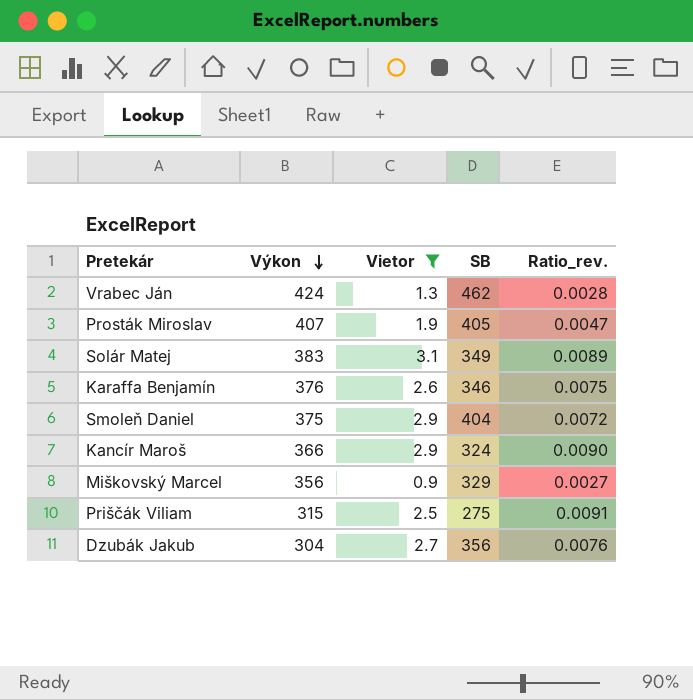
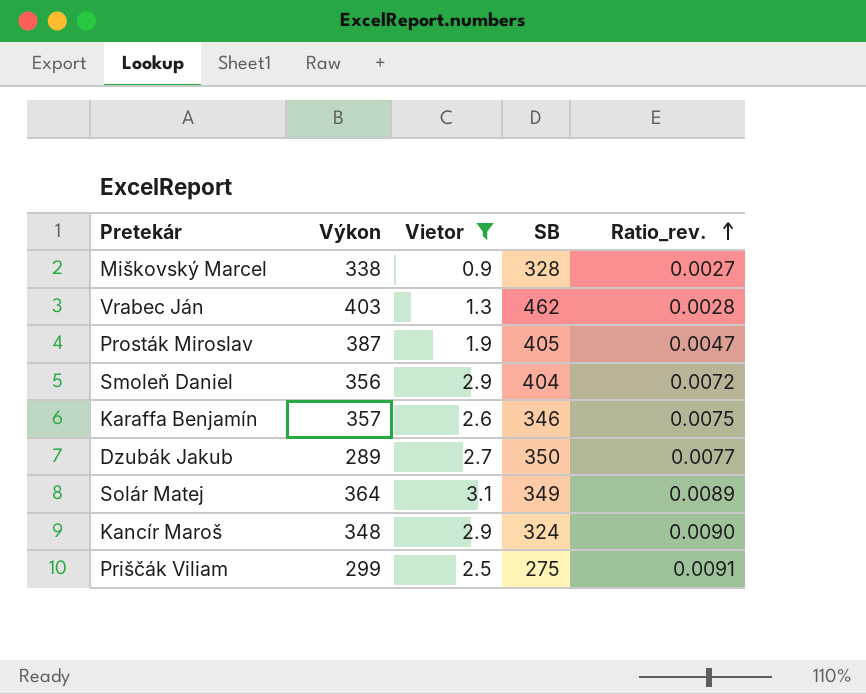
row order: Výkon descending -> Ratio_rev. ascending
Miškovský Marcel | Výkon: 356 -> 338
Miškovský Marcel | SB: 329 -> 328
Vrabec Ján | Výkon: 424 -> 403
Prosták Miroslav | Výkon: 407 -> 387
Smoleň Daniel | Výkon: 375 -> 356
Karaffa Benjamín | Výkon: 376 -> 357
Dzubák Jakub | Výkon: 304 -> 289
Dzubák Jakub | SB: 356 -> 350
Dzubák Jakub | Ratio_rev.: 0.0076 -> 0.0077
Solár Matej | Výkon: 383 -> 364
Kancír Maroš | Výkon: 366 -> 348
Priščák Viliam | Výkon: 315 -> 299

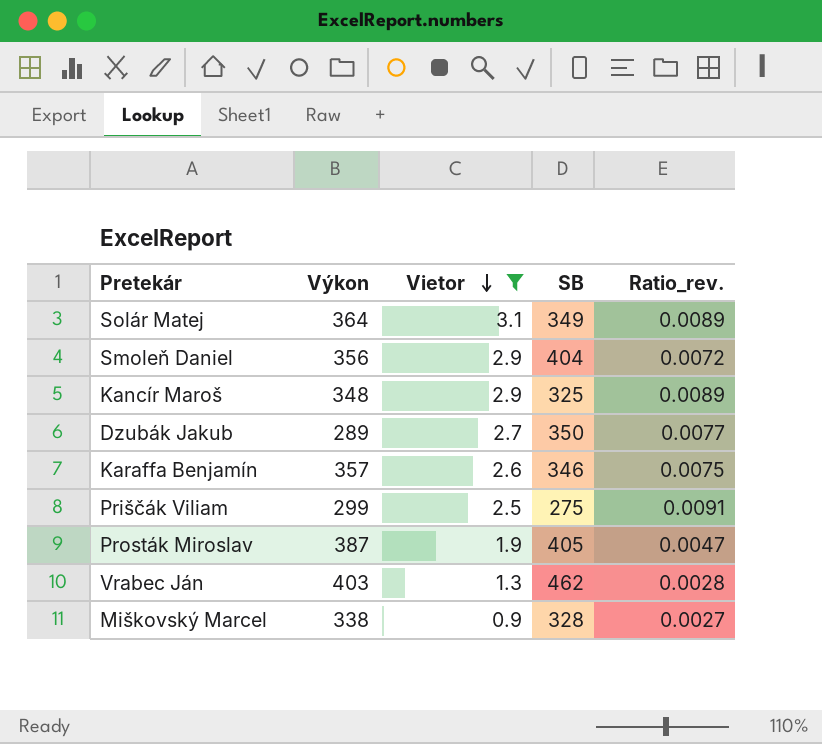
row order: Ratio_rev. ascending -> Vietor descending
Kancír Maroš | SB: 324 -> 325
Kancír Maroš | Ratio_rev.: 0.0090 -> 0.0089

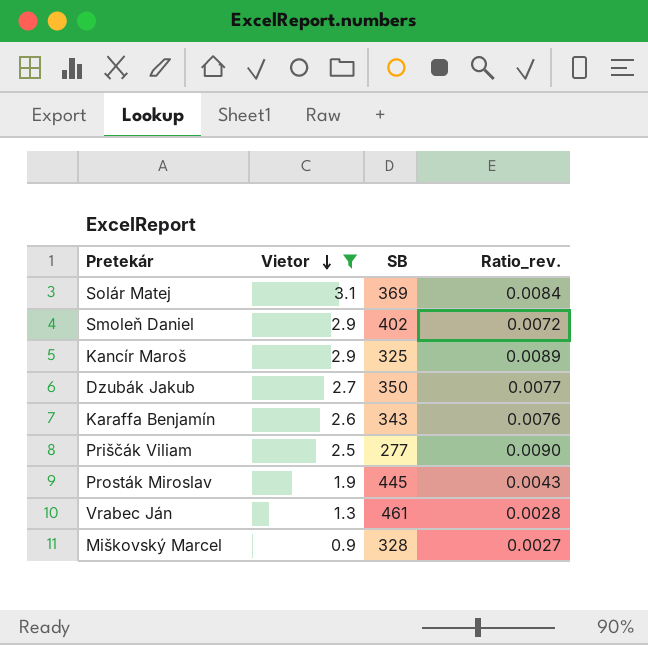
column Výkon | position: 2 -> none
Solár Matej | SB: 349 -> 369
Solár Matej | Ratio_rev.: 0.0089 -> 0.0084
Smoleň Daniel | SB: 404 -> 402
Karaffa Benjamín | SB: 346 -> 343
Karaffa Benjamín | Ratio_rev.: 0.0075 -> 0.0076
Priščák Viliam | SB: 275 -> 277
Priščák Viliam | Ratio_rev.: 0.0091 -> 0.0090
Prosták Miroslav | SB: 405 -> 445
Prosták Miroslav | Ratio_rev.: 0.0047 -> 0.0043
Vrabec Ján | SB: 462 -> 461

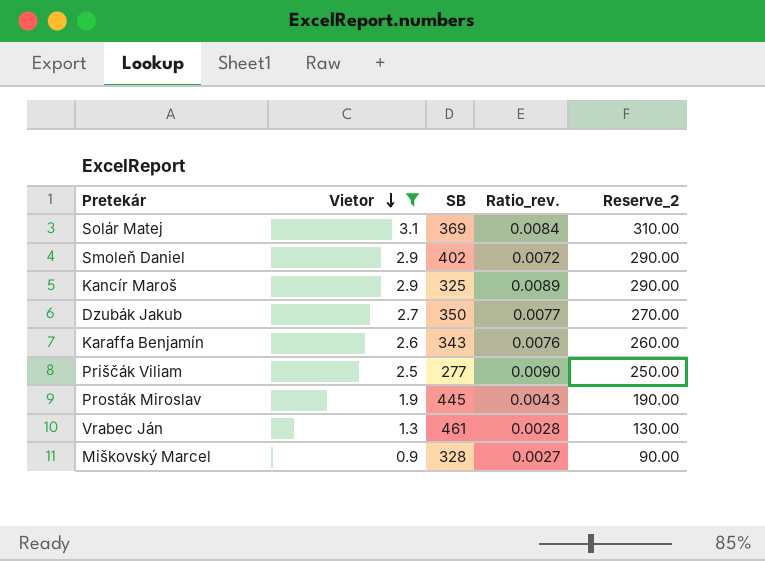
column Reserve_2 | formula: none -> [Vietor] * 100

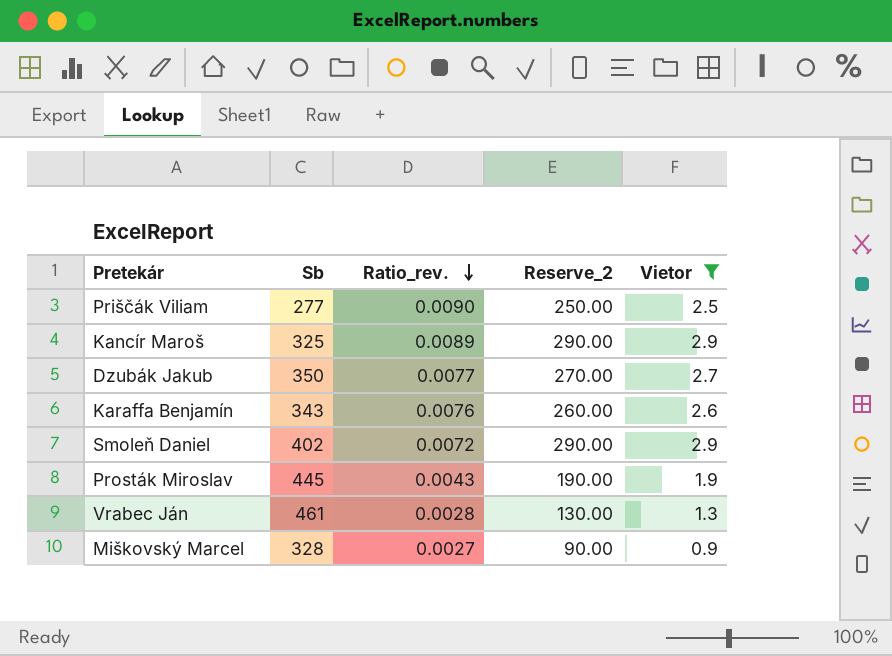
row order: Vietor descending -> Ratio_rev. descending
column name: SB -> Sb
column Vietor | position: 2 -> 5
row Solár Matej: 3.1 | 369 | 0.0084 | 310.00 -> none

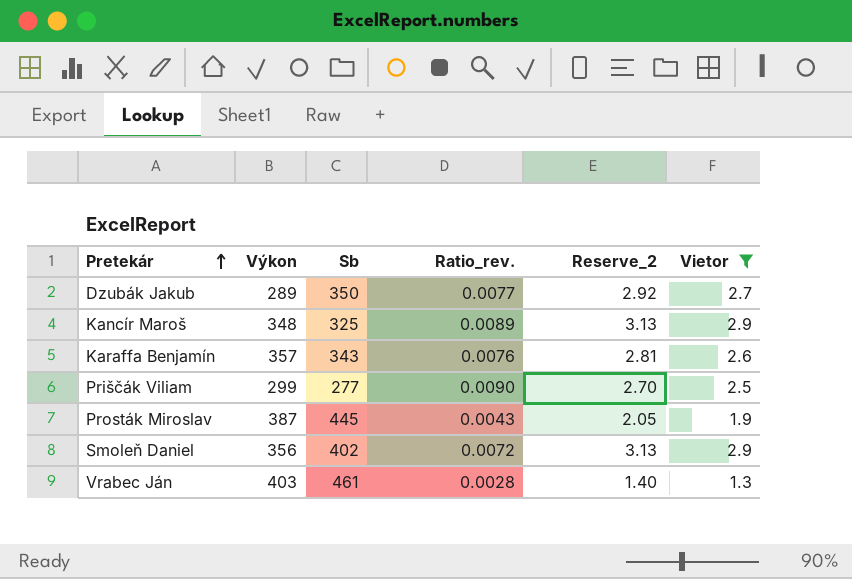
row order: Ratio_rev. descending -> Pretekár ascending
column Výkon | position: none -> 2
column Reserve_2 | formula: [Vietor] * 100 -> [Vietor] * 1.08
row Miškovský Marcel: 328 | 0.0027 | 90.00 | 0.9 -> none

